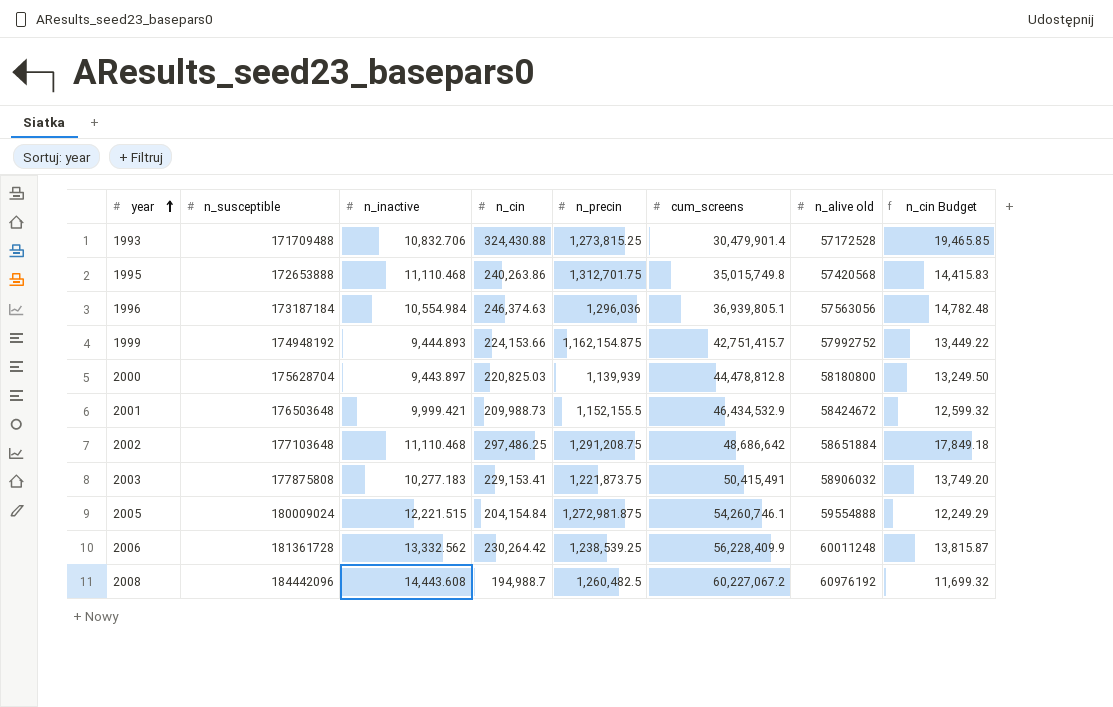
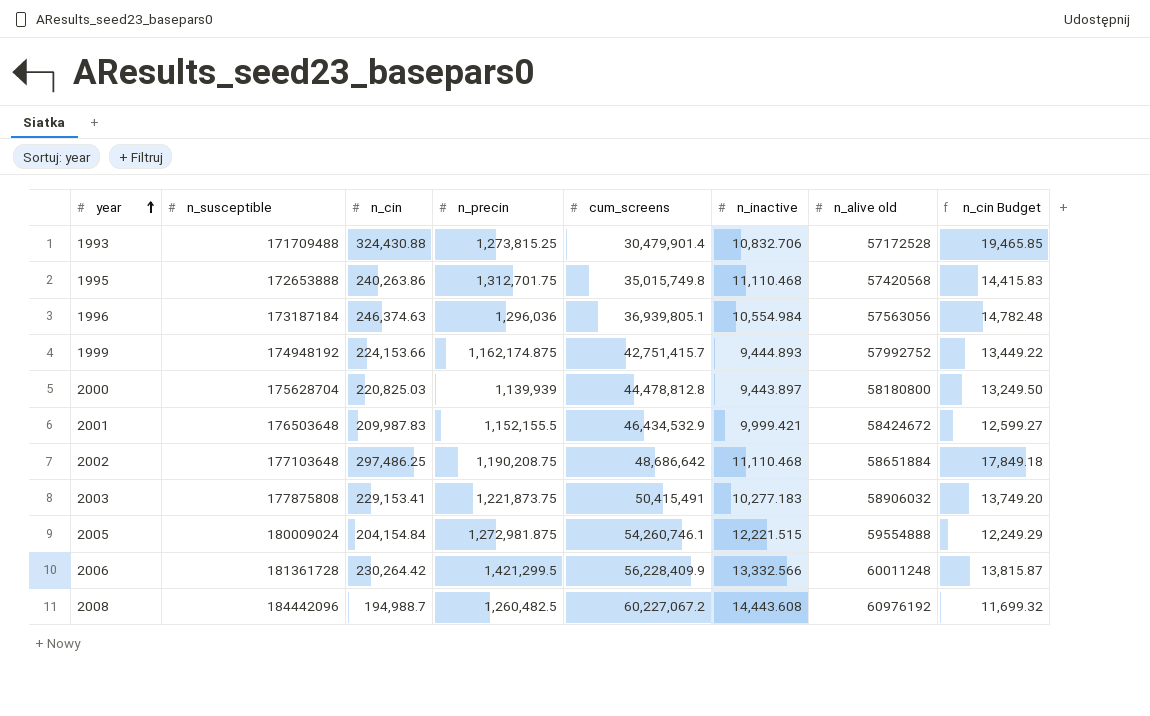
column n_inactive | position: 3 -> 6
1999 | n_precin: 1,162,154.875 -> 1,162,174.875
2001 | n_cin: 209,988.73 -> 209,987.83
2001 | n_cin Budget: 12,599.32 -> 12,599.27
2002 | n_precin: 1,291,208.75 -> 1,190,208.75
2006 | n_precin: 1,238,539.25 -> 1,421,299.5
2006 | n_inactive: 13,332.562 -> 13,332.566

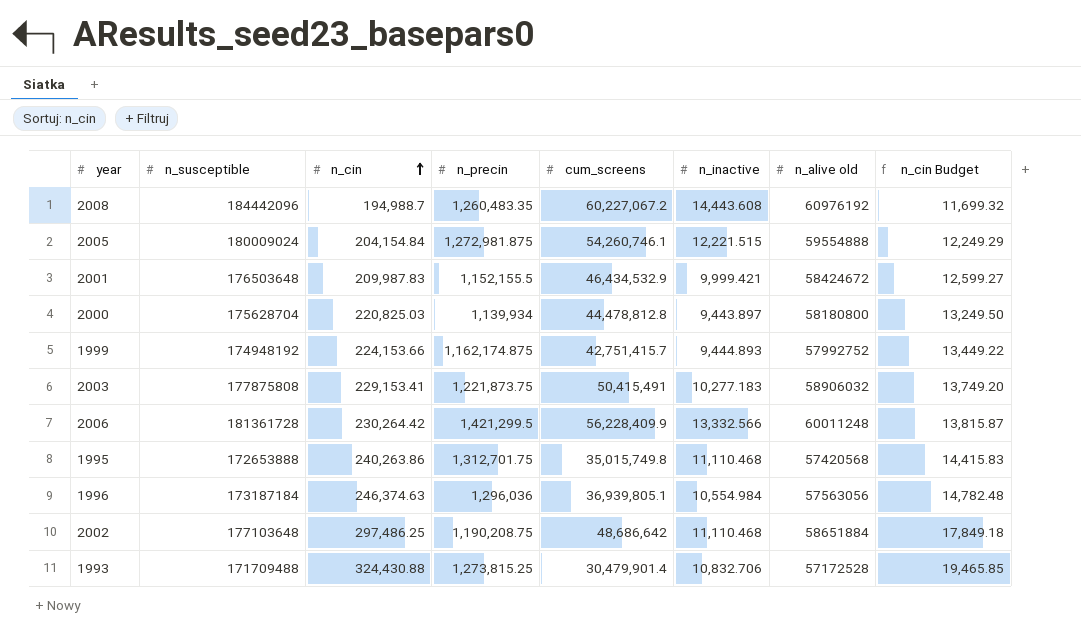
row order: year ascending -> n_cin ascending
2008 | n_precin: 1,260,482.5 -> 1,260,483.35
2000 | n_precin: 1,139,939 -> 1,139,934

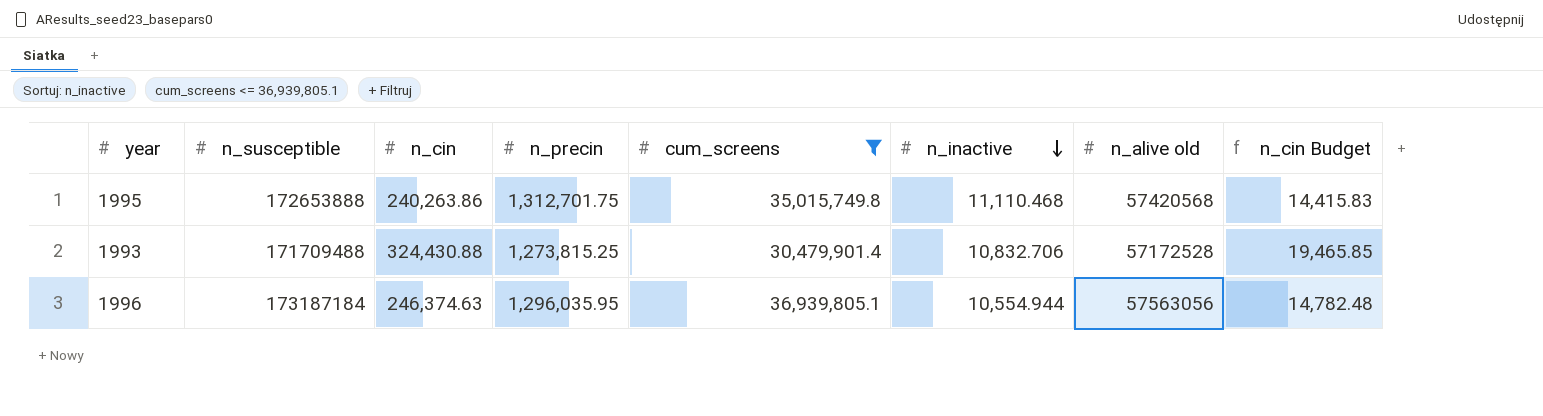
filter: none -> cum_screens <= 36,939,805.1
row order: n_cin ascending -> n_inactive descending
1996 | n_precin: 1,296,036 -> 1,296,035.95
1996 | n_inactive: 10,554.984 -> 10,554.944

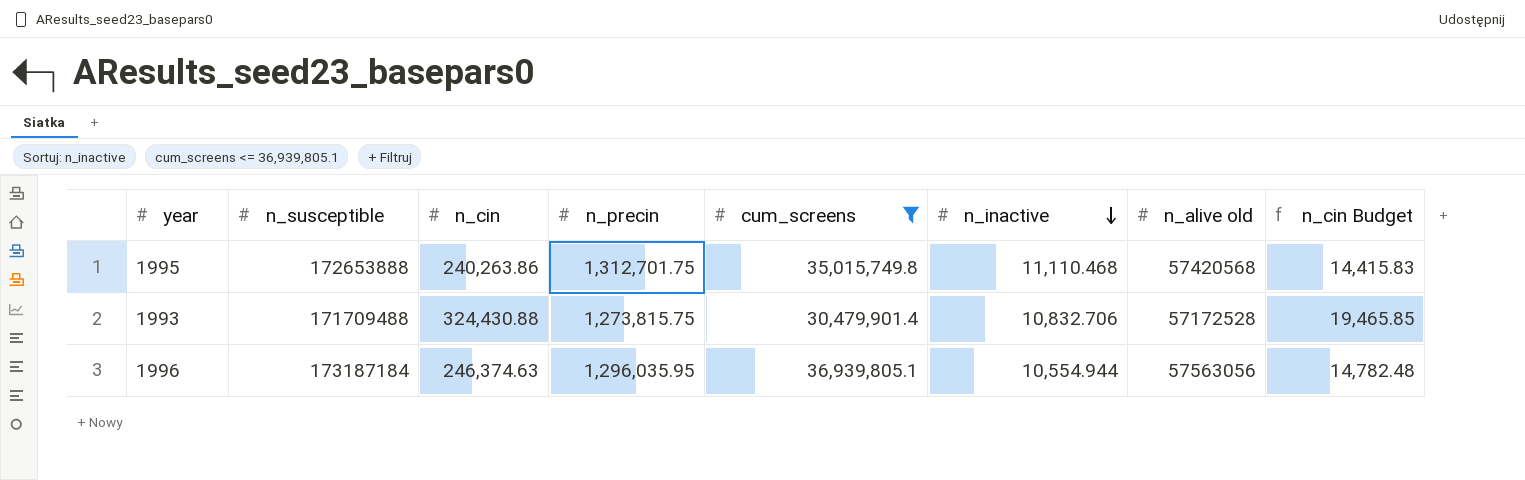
1993 | n_precin: 1,273,815.25 -> 1,273,815.75

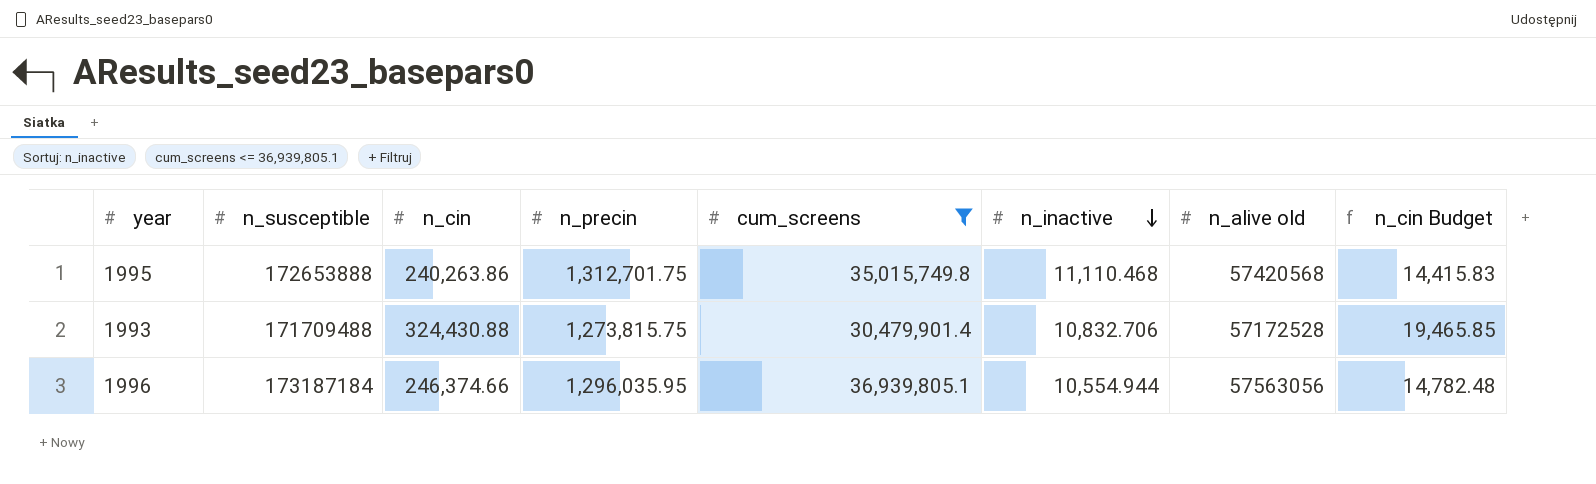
1996 | n_cin: 246,374.63 -> 246,374.66

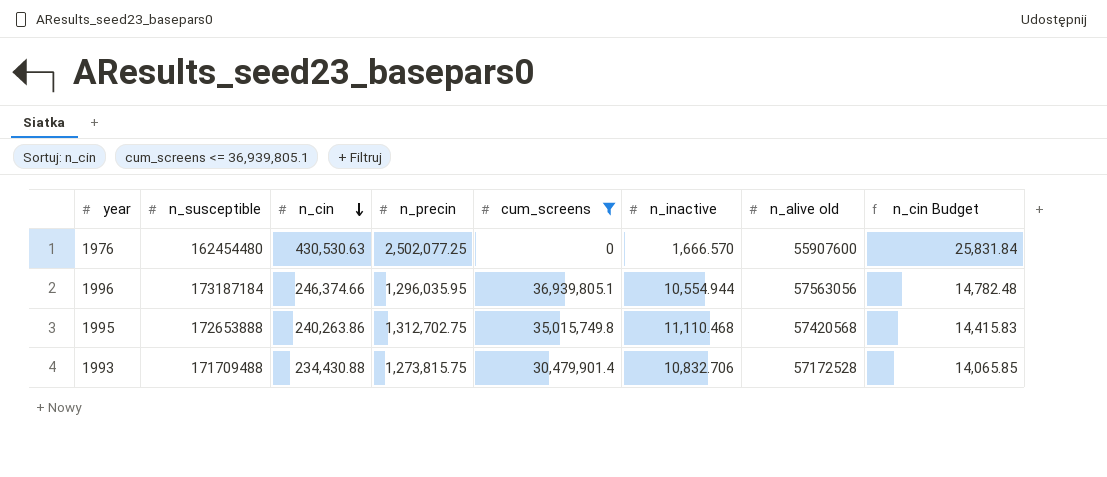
row order: n_inactive descending -> n_cin descending
row 1976: none -> 162454480 | 430,530.63 | 2,502,077.25 | 0 | 1,666.570 | 55907600 | 25,831.84
1995 | n_precin: 1,312,701.75 -> 1,312,702.75
1993 | n_cin: 324,430.88 -> 234,430.88
1993 | n_cin Budget: 19,465.85 -> 14,065.85

